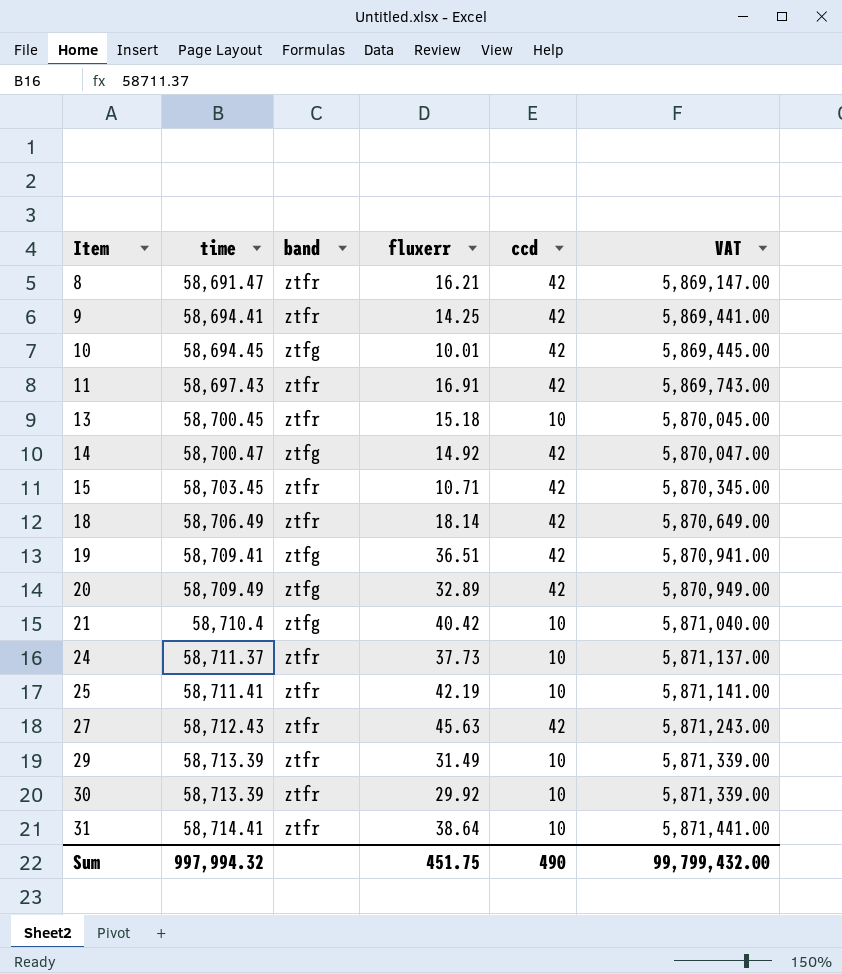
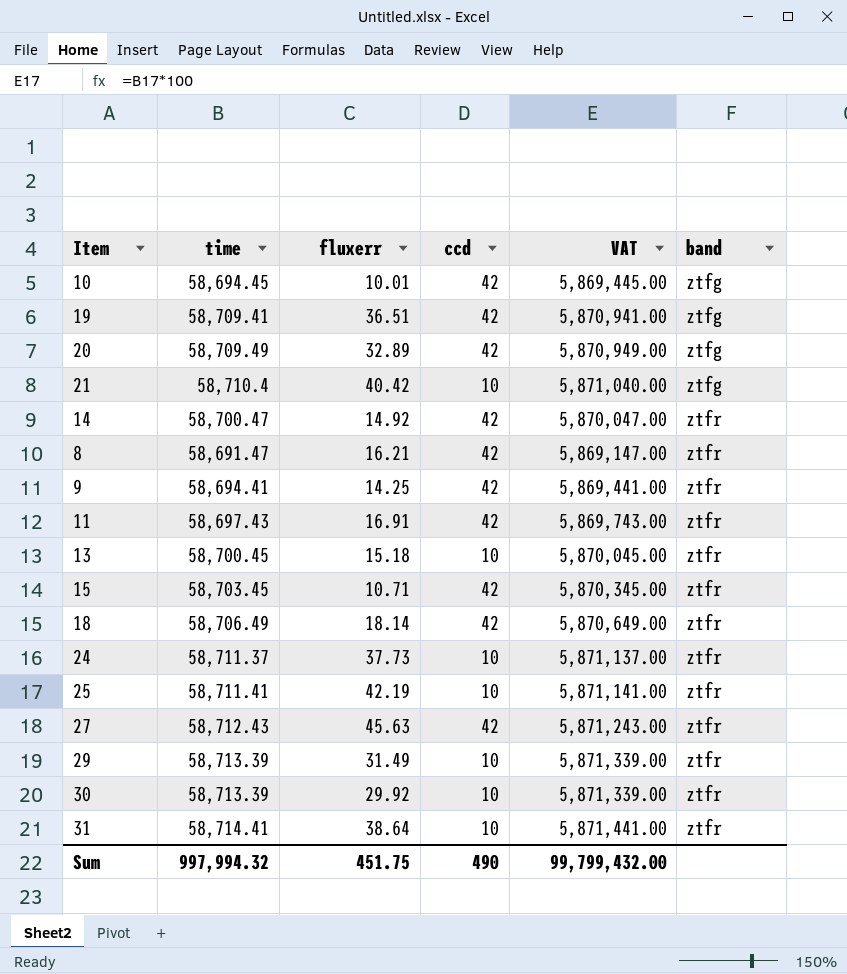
row order: Item ascending -> band ascending
column band | position: 3 -> 6
14 | band: ztfg -> ztfr

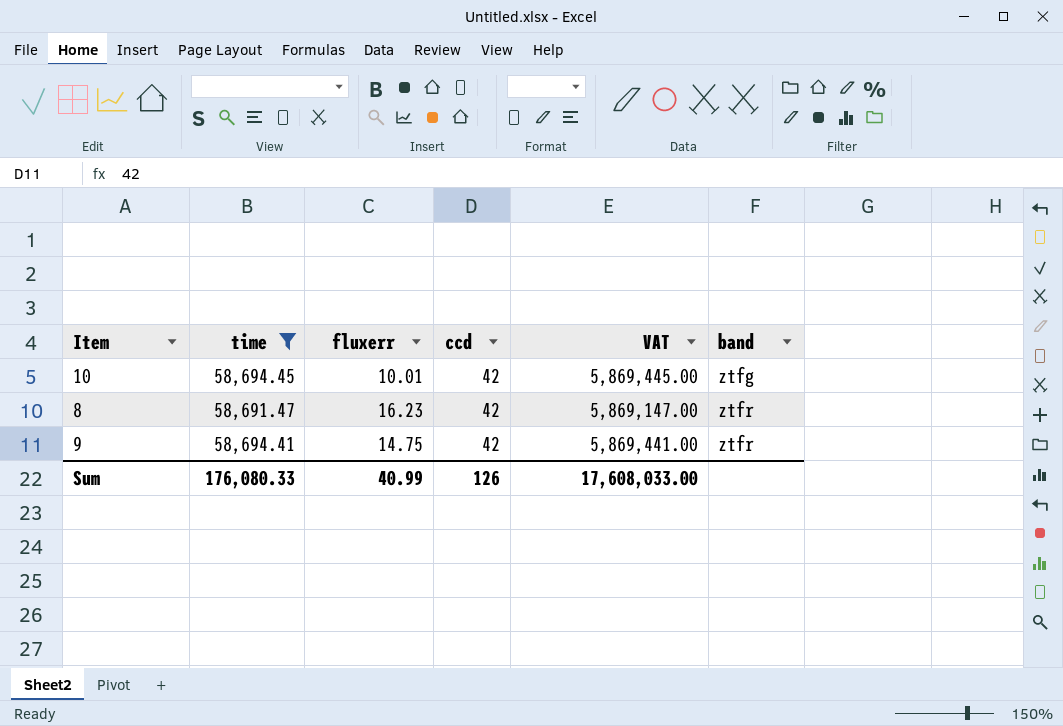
filter: none -> time <= 58,694.45
8 | fluxerr: 16.21 -> 16.23
9 | fluxerr: 14.25 -> 14.75
Sum | time: 997,994.32 -> 176,080.33
Sum | fluxerr: 451.75 -> 40.99
Sum | ccd: 490 -> 126
Sum | VAT: 99,799,432.00 -> 17,608,033.00

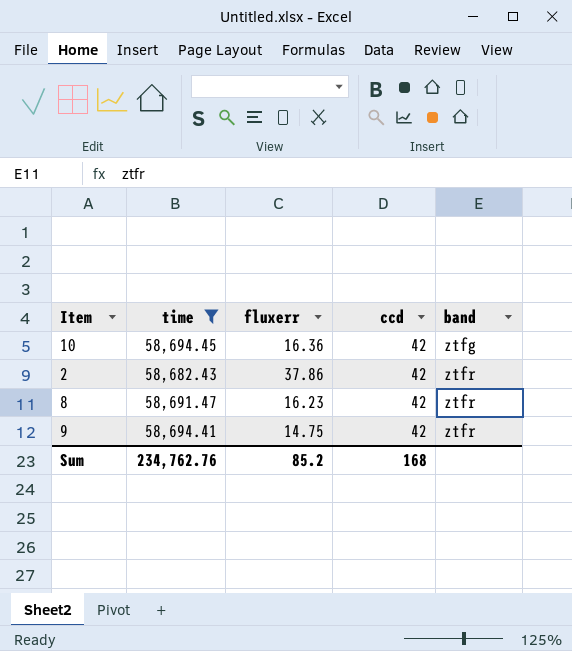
column VAT | formula: [time] * 100 -> none
10 | fluxerr: 10.01 -> 16.36
row 2: none -> 58,682.43 | 37.86 | 42 | ztfr
Sum | time: 176,080.33 -> 234,762.76
Sum | fluxerr: 40.99 -> 85.2
Sum | ccd: 126 -> 168

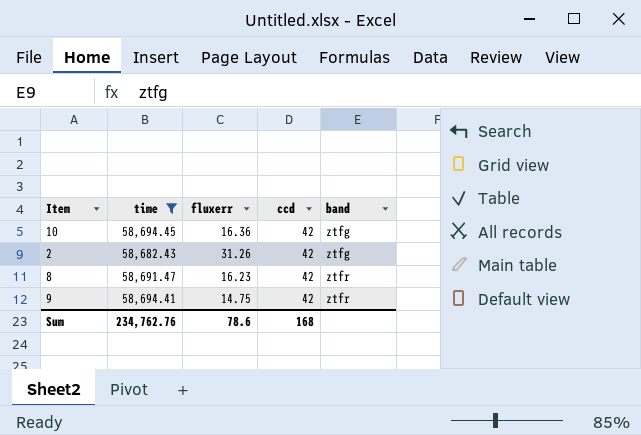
2 | fluxerr: 37.86 -> 31.26
2 | band: ztfr -> ztfg
Sum | fluxerr: 85.2 -> 78.6

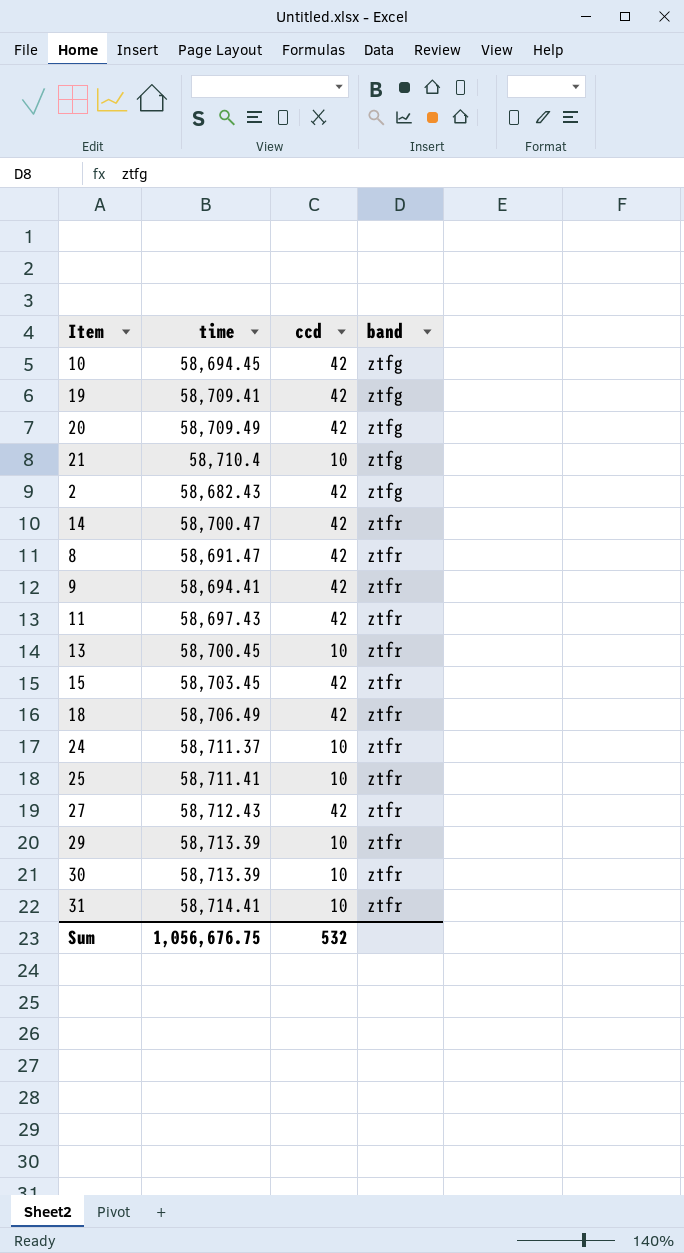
filter: time <= 58,694.45 -> none
column fluxerr | position: 3 -> none
Sum | time: 234,762.76 -> 1,056,676.75
Sum | ccd: 168 -> 532

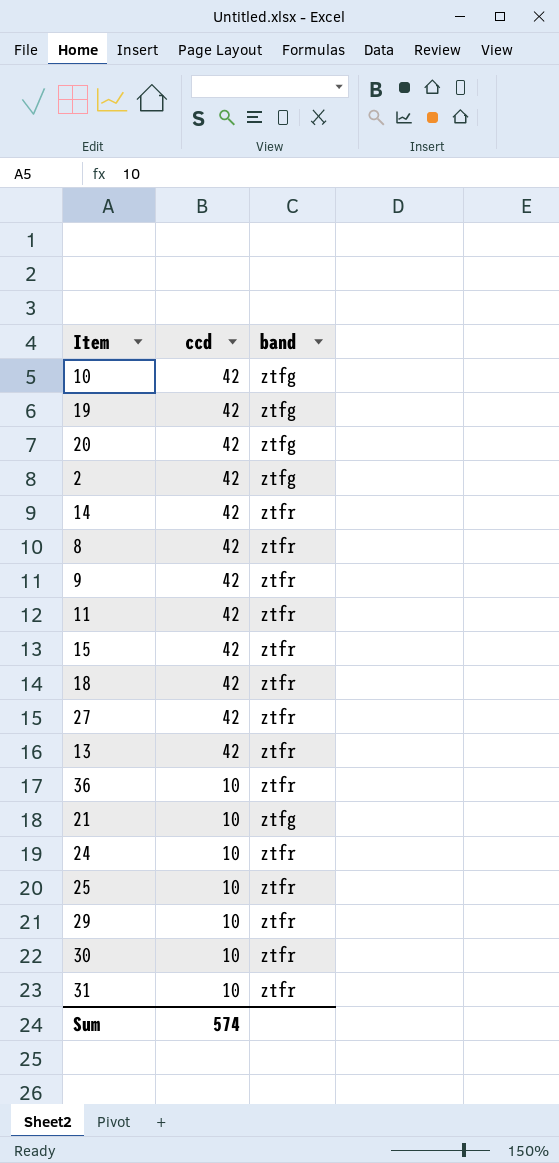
row order: band ascending -> ccd descending
column time | position: 2 -> none
13 | ccd: 10 -> 42
row 36: none -> 10 | ztfr
Sum | ccd: 532 -> 574

